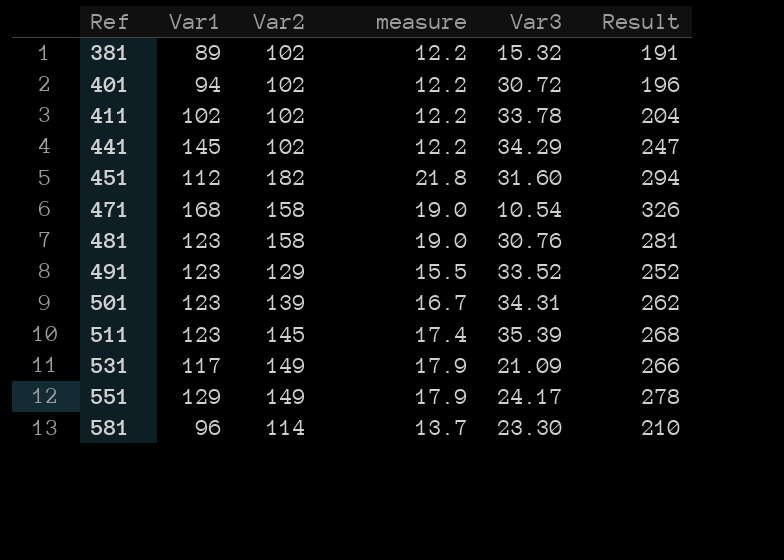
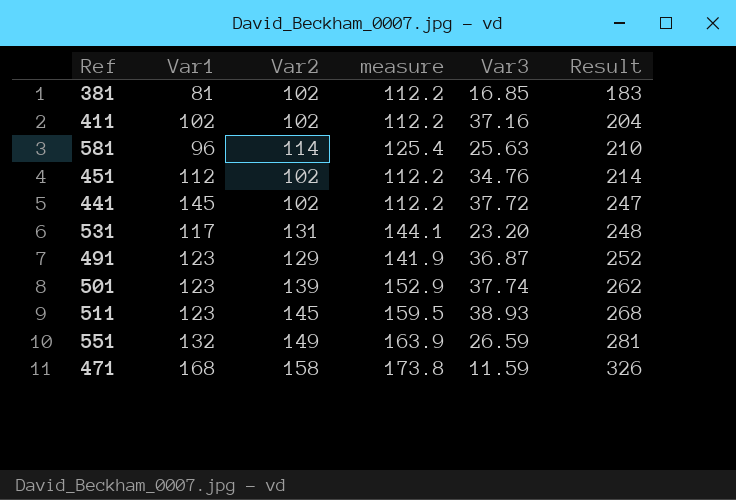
row order: Ref ascending -> Result ascending
column measure | formula: [Var2] * 0.12 -> [Var2] * 1.1
row 401: 94 | 102 | 12.2 | 30.72 | 196 -> none
row 481: 123 | 158 | 19.0 | 30.76 | 281 -> none
381 | Var1: 89 -> 81
381 | Var3: 15.32 -> 16.85
381 | Result: 191 -> 183
411 | Var3: 33.78 -> 37.16
581 | Var3: 23.30 -> 25.63
451 | Var2: 182 -> 102
451 | Var3: 31.60 -> 34.76
451 | Result: 294 -> 214
441 | Var3: 34.29 -> 37.72
531 | Var2: 149 -> 131
531 | Var3: 21.09 -> 23.20
531 | Result: 266 -> 248
491 | Var3: 33.52 -> 36.87
501 | Var3: 34.31 -> 37.74
511 | Var3: 35.39 -> 38.93
551 | Var1: 129 -> 132
551 | Var3: 24.17 -> 26.59
551 | Result: 278 -> 281
471 | Var3: 10.54 -> 11.59

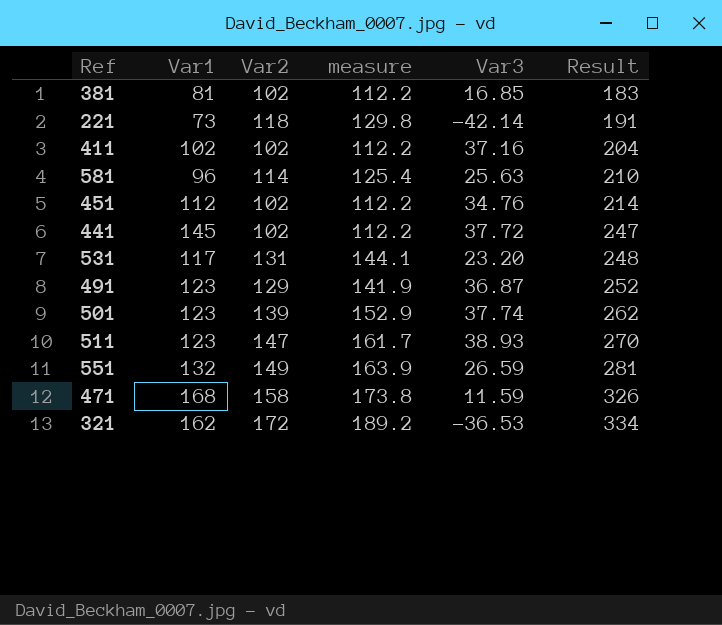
row 221: none -> 73 | 118 | 129.8 | -42.14 | 191
511 | Var2: 145 -> 147
511 | measure: 159.5 -> 161.7
511 | Result: 268 -> 270
row 321: none -> 162 | 172 | 189.2 | -36.53 | 334

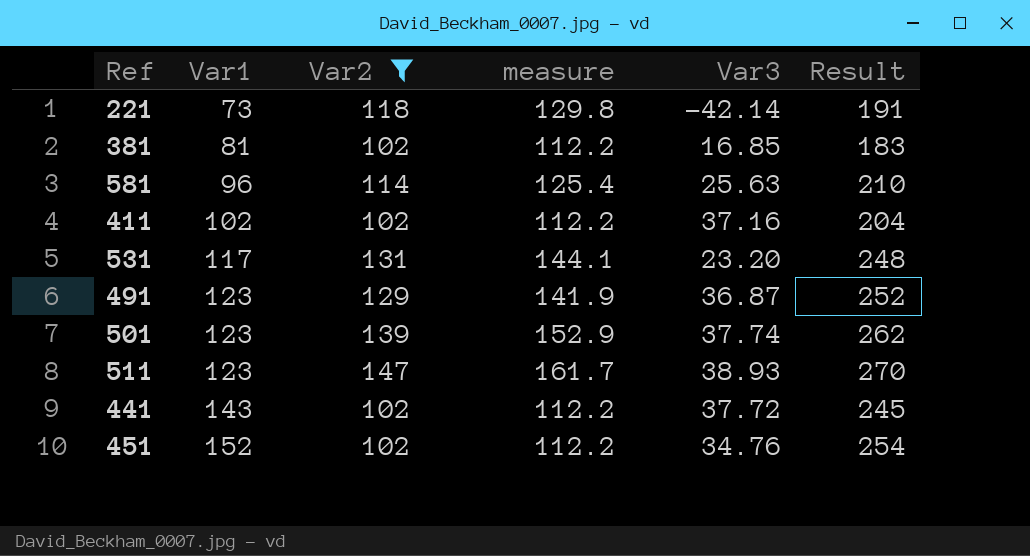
filter: none -> Var2 <= 147
row order: Result ascending -> Var1 ascending
441 | Var1: 145 -> 143
441 | Result: 247 -> 245
451 | Var1: 112 -> 152
451 | Result: 214 -> 254

